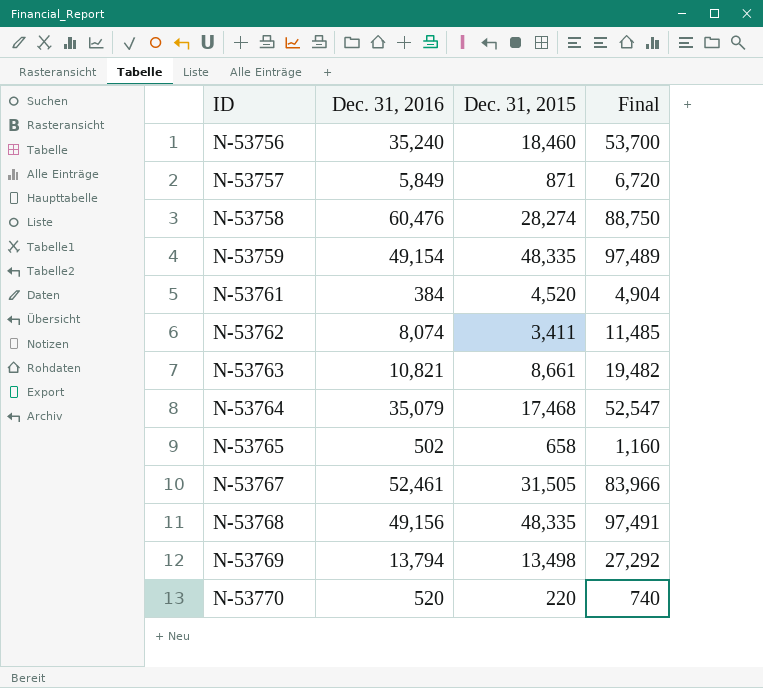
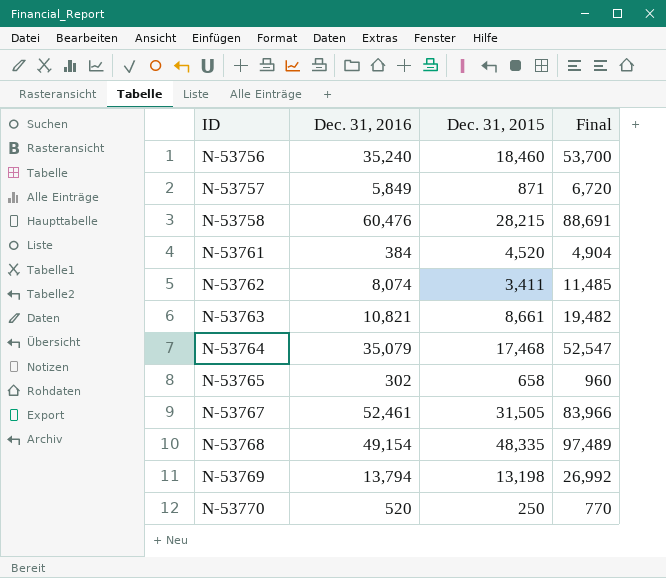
row N-53759: 49,154 | 48,335 | 97,489 -> none
N-53758 | Dec. 31, 2015: 28,274 -> 28,215
N-53758 | Final: 88,750 -> 88,691
N-53765 | Dec. 31, 2016: 502 -> 302
N-53765 | Final: 1,160 -> 960
N-53768 | Dec. 31, 2016: 49,156 -> 49,154
N-53768 | Final: 97,491 -> 97,489
N-53769 | Dec. 31, 2015: 13,498 -> 13,198
N-53769 | Final: 27,292 -> 26,992
N-53770 | Dec. 31, 2015: 220 -> 250
N-53770 | Final: 740 -> 770

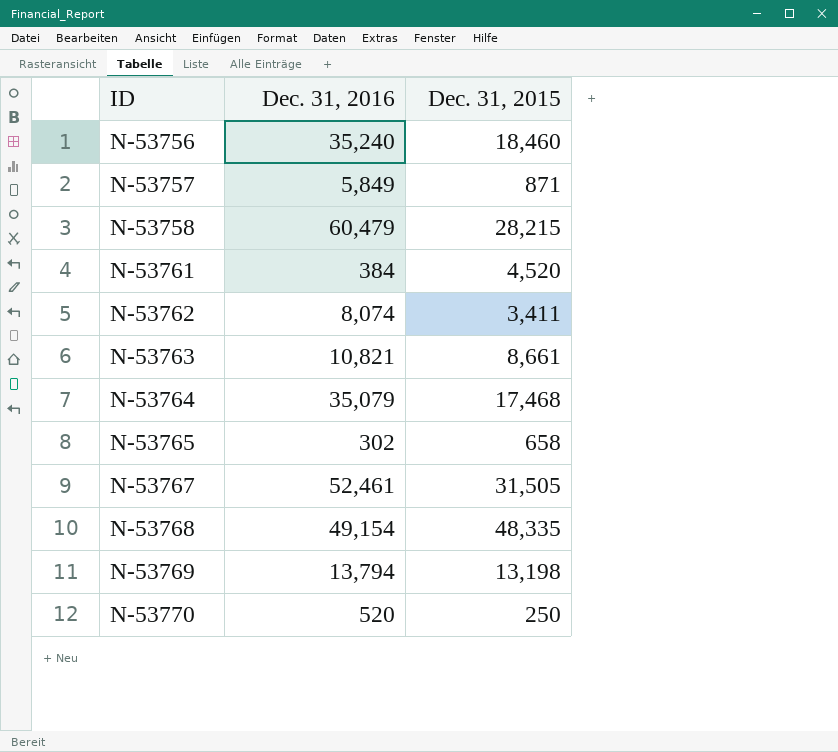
column Final | formula: [Dec. 31, 2016] + [Dec. 31, 2015] -> none
N-53758 | Dec. 31, 2016: 60,476 -> 60,479

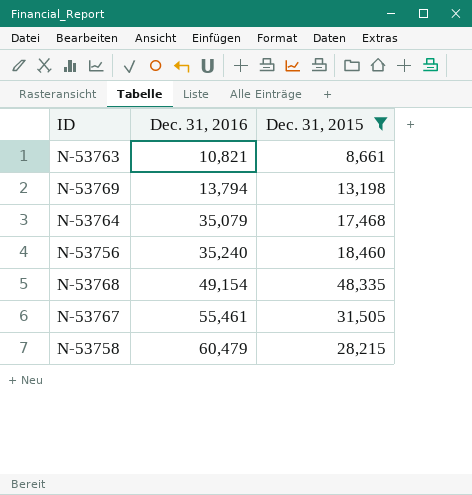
filter: none -> Dec. 31, 2015 >= 8,661
row order: ID ascending -> Dec. 31, 2016 ascending
N-53767 | Dec. 31, 2016: 52,461 -> 55,461

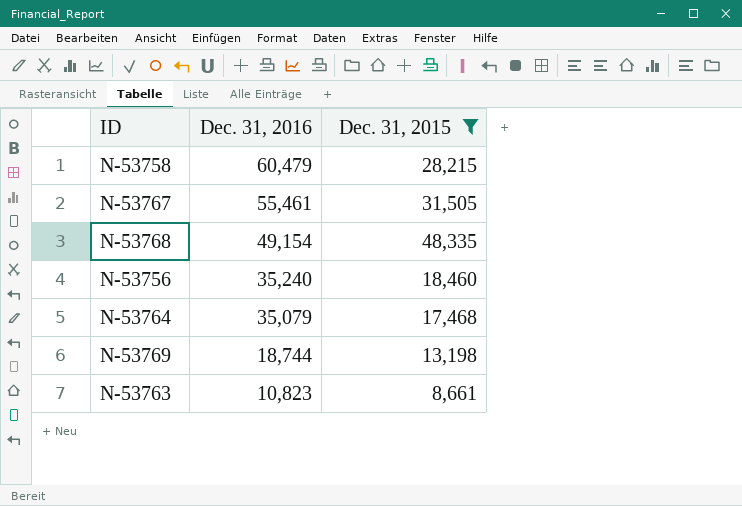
row order: Dec. 31, 2016 ascending -> Dec. 31, 2016 descending
N-53769 | Dec. 31, 2016: 13,794 -> 18,744
N-53763 | Dec. 31, 2016: 10,821 -> 10,823

